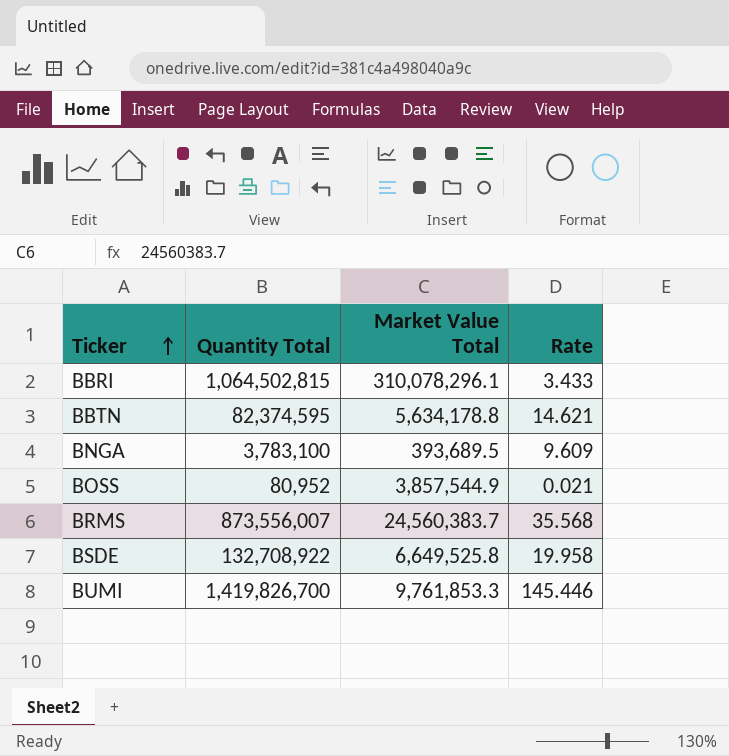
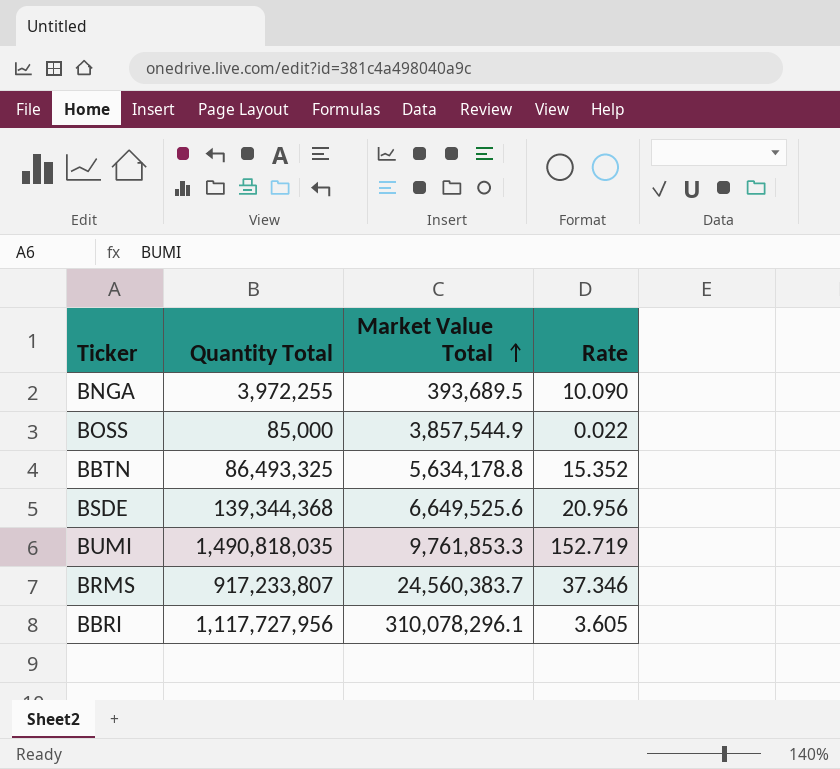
row order: Ticker ascending -> Market Value Total ascending
BNGA | Quantity Total: 3,783,100 -> 3,972,255
BNGA | Rate: 9.609 -> 10.090
BOSS | Quantity Total: 80,952 -> 85,000
BOSS | Rate: 0.021 -> 0.022
BBTN | Quantity Total: 82,374,595 -> 86,493,325
BBTN | Rate: 14.621 -> 15.352
BSDE | Quantity Total: 132,708,922 -> 139,344,368
BSDE | Market Value Total: 6,649,525.8 -> 6,649,525.6
BSDE | Rate: 19.958 -> 20.956
BUMI | Quantity Total: 1,419,826,700 -> 1,490,818,035
BUMI | Rate: 145.446 -> 152.719
BRMS | Quantity Total: 873,556,007 -> 917,233,807
BRMS | Rate: 35.568 -> 37.346
BBRI | Quantity Total: 1,064,502,815 -> 1,117,727,956
BBRI | Rate: 3.433 -> 3.605

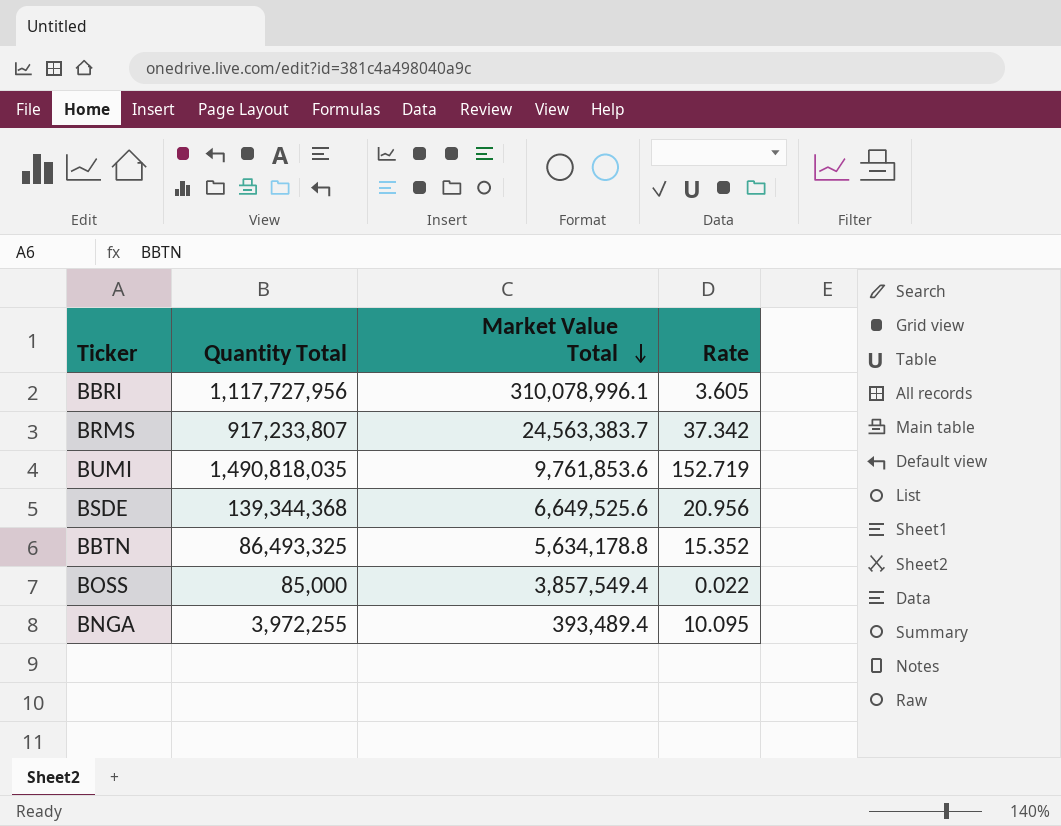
row order: Market Value Total ascending -> Market Value Total descending
BBRI | Market Value Total: 310,078,296.1 -> 310,078,996.1
BRMS | Market Value Total: 24,560,383.7 -> 24,563,383.7
BRMS | Rate: 37.346 -> 37.342
BUMI | Market Value Total: 9,761,853.3 -> 9,761,853.6
BOSS | Market Value Total: 3,857,544.9 -> 3,857,549.4
BNGA | Market Value Total: 393,689.5 -> 393,489.4
BNGA | Rate: 10.090 -> 10.095

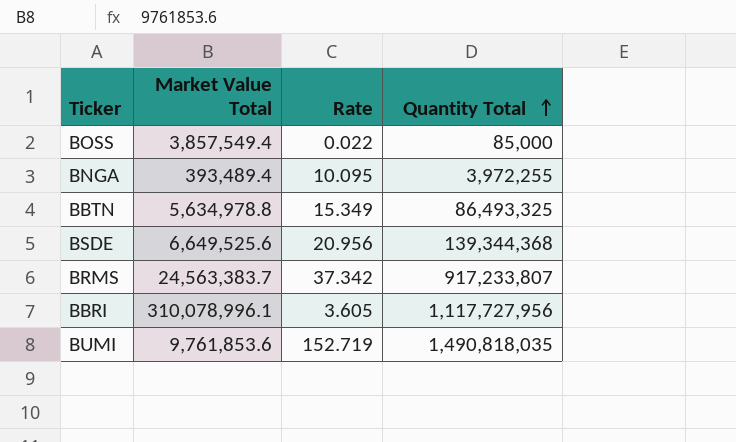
row order: Market Value Total descending -> Quantity Total ascending
column Quantity Total | position: 2 -> 4
BBTN | Market Value Total: 5,634,178.8 -> 5,634,978.8
BBTN | Rate: 15.352 -> 15.349

